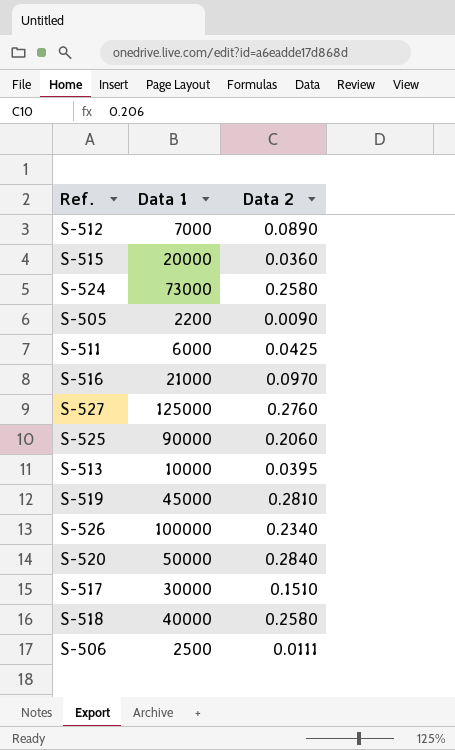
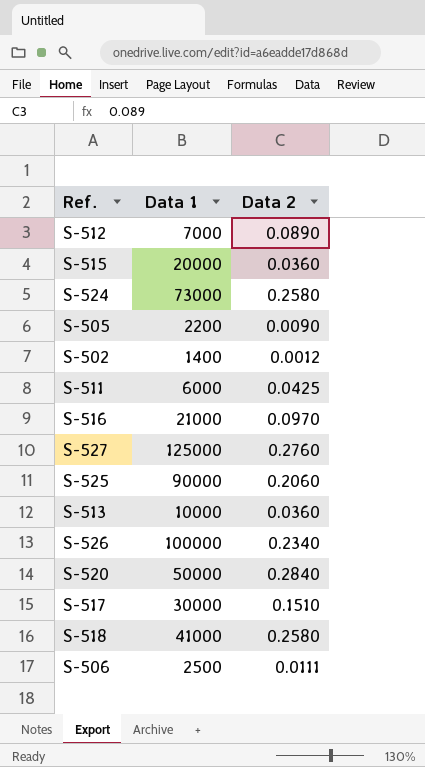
row S-519: 45000 | 0.2810 -> none
row S-502: none -> 1400 | 0.0012
S-513 | Data 2: 0.0395 -> 0.0360
S-518 | Data 1: 40000 -> 41000

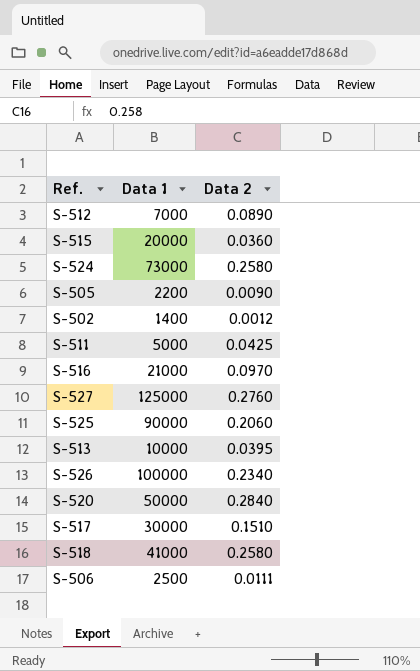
S-511 | Data 1: 6000 -> 5000
S-513 | Data 2: 0.0360 -> 0.0395

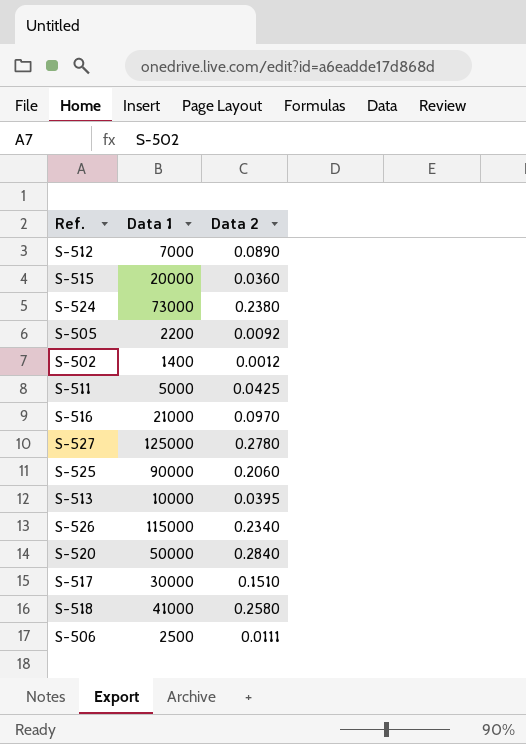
S-524 | Data 2: 0.2580 -> 0.2380
S-505 | Data 2: 0.0090 -> 0.0092
S-527 | Data 2: 0.2760 -> 0.2780
S-526 | Data 1: 100000 -> 115000

